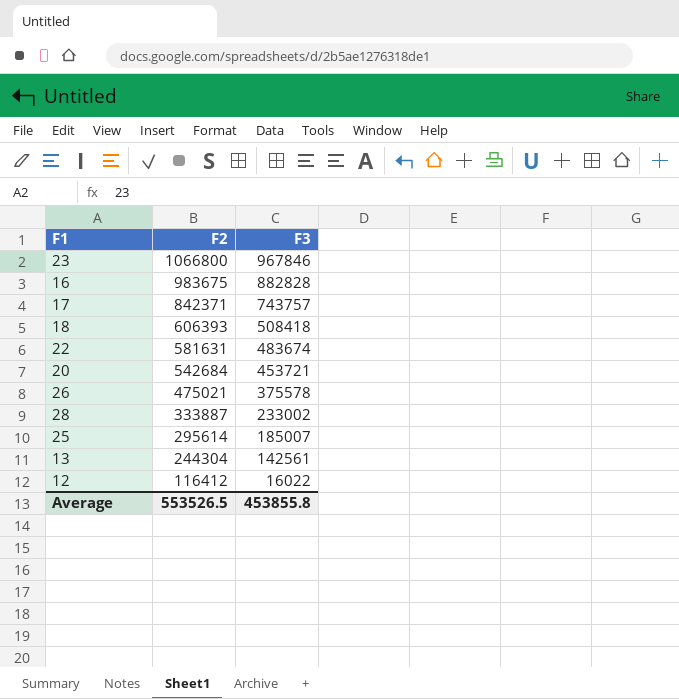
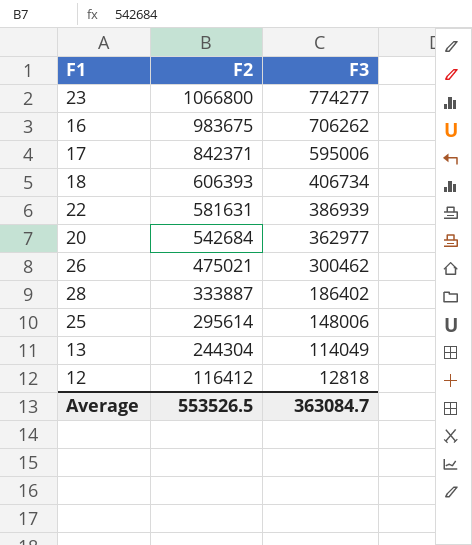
23 | F3: 967846 -> 774277
16 | F3: 882828 -> 706262
17 | F3: 743757 -> 595006
18 | F3: 508418 -> 406734
22 | F3: 483674 -> 386939
20 | F3: 453721 -> 362977
26 | F3: 375578 -> 300462
28 | F3: 233002 -> 186402
25 | F3: 185007 -> 148006
13 | F3: 142561 -> 114049
12 | F3: 16022 -> 12818
Average | F3: 453855.8 -> 363084.7

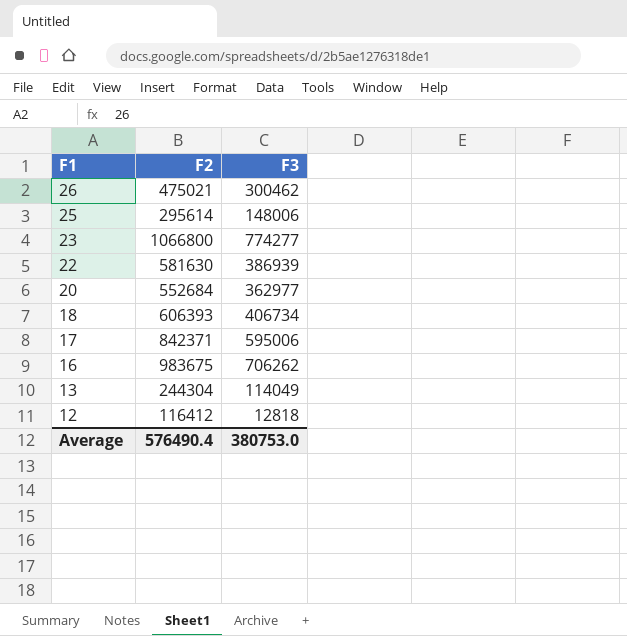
row order: F2 descending -> F1 descending
row 28: 333887 | 186402 -> none
22 | F2: 581631 -> 581630
20 | F2: 542684 -> 552684
Average | F2: 553526.5 -> 576490.4
Average | F3: 363084.7 -> 380753.0

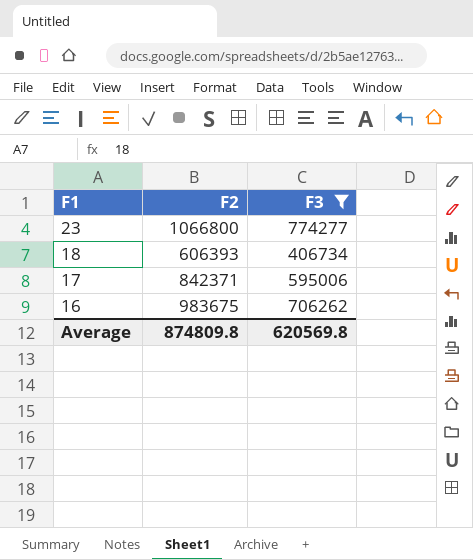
filter: none -> F3 >= 406734
Average | F2: 576490.4 -> 874809.8
Average | F3: 380753.0 -> 620569.8

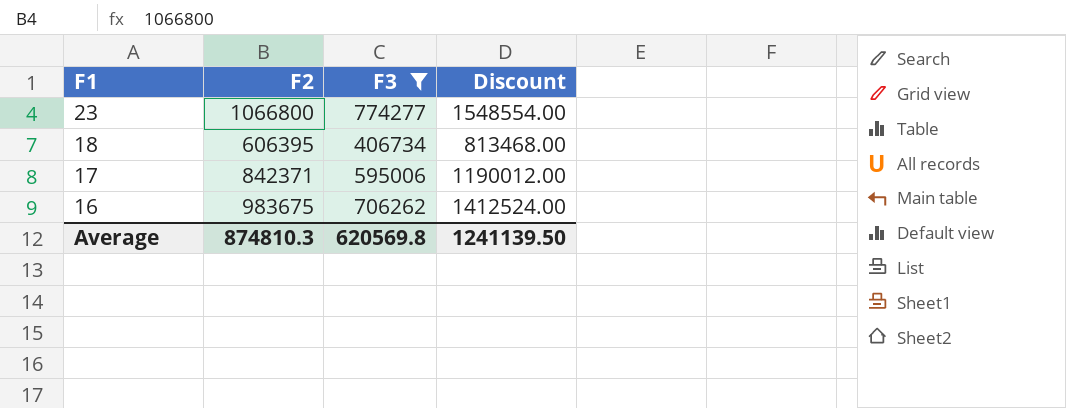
column Discount | formula: none -> [F3] * 2
18 | F2: 606393 -> 606395
Average | F2: 874809.8 -> 874810.3

